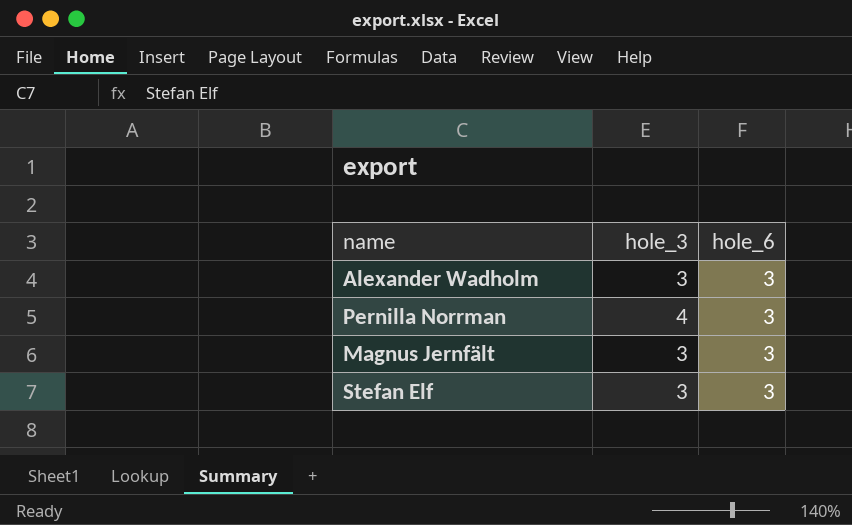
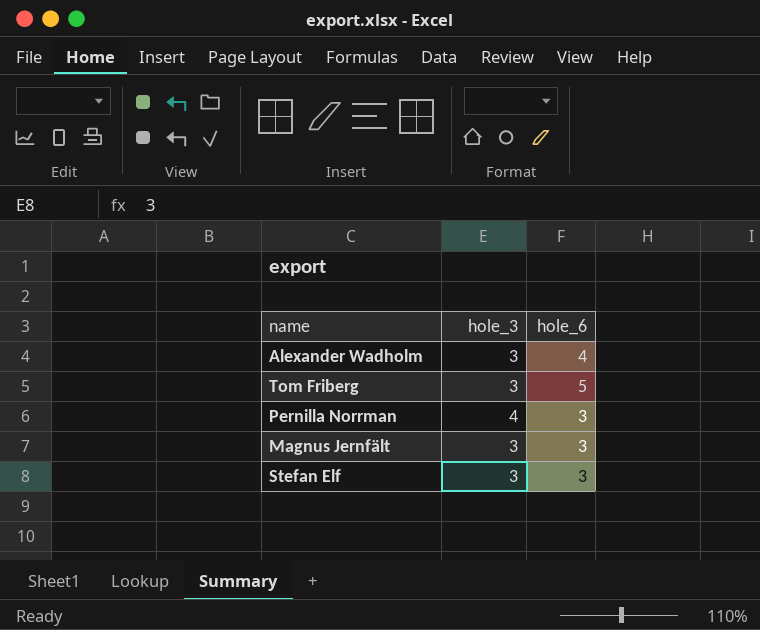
Alexander Wadholm | hole_6: 3 -> 4
row Tom Friberg: none -> 3 | 5

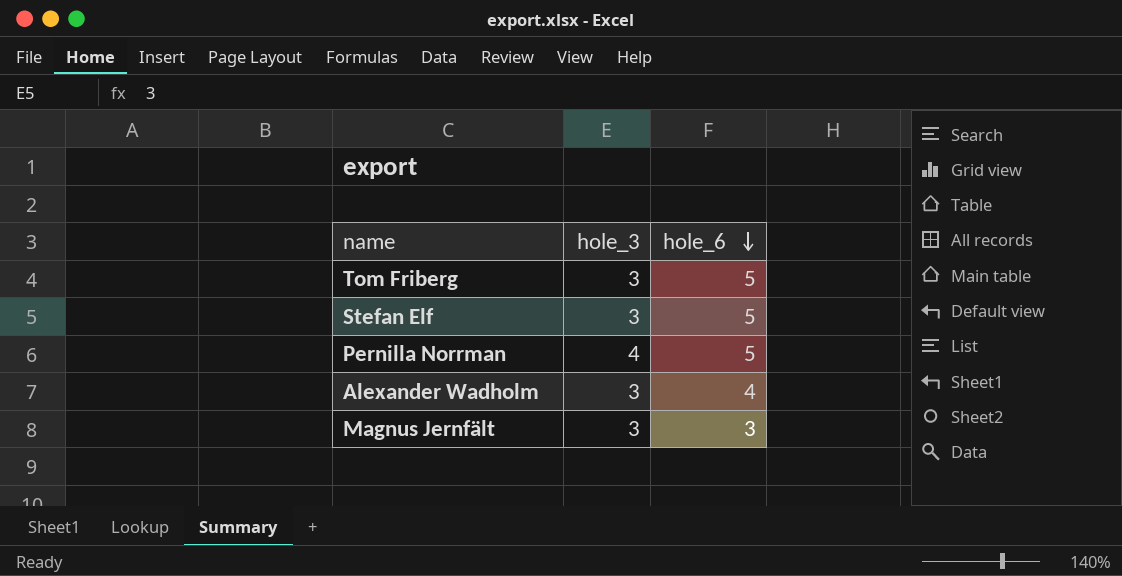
row order: none -> hole_6 descending
Stefan Elf | hole_6: 3 -> 5
Pernilla Norrman | hole_6: 3 -> 5

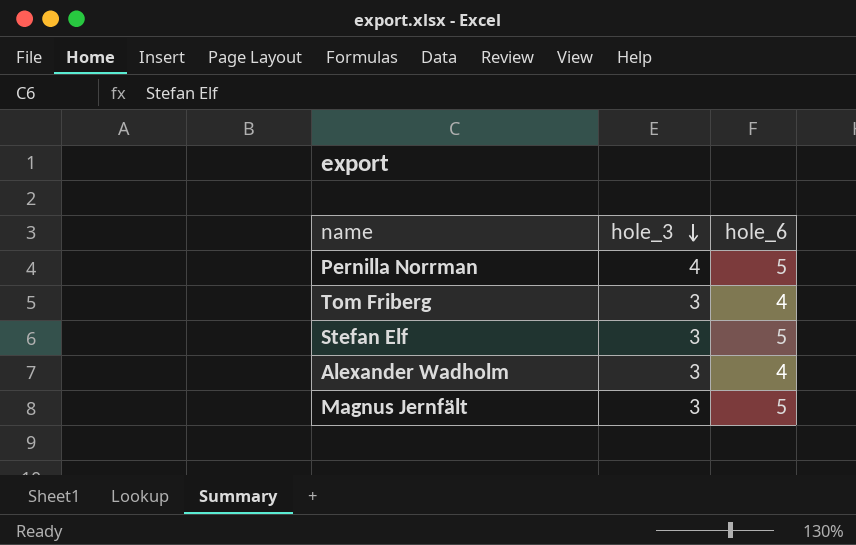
row order: hole_6 descending -> hole_3 descending
Tom Friberg | hole_6: 5 -> 4
Magnus Jernfält | hole_6: 3 -> 5

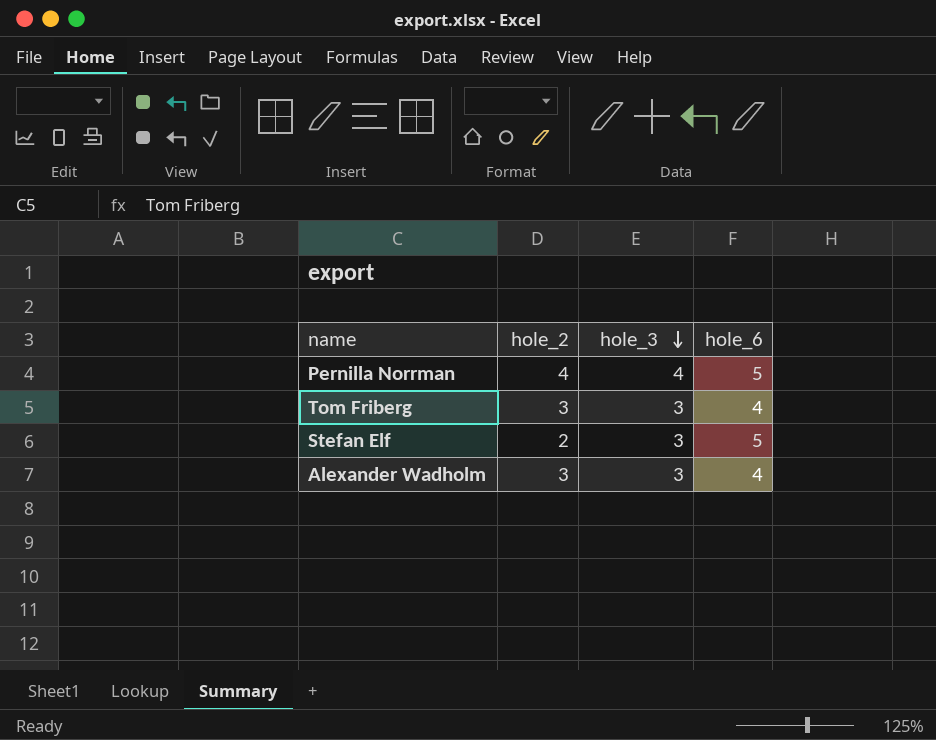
column hole_2 | position: none -> 2
row Magnus Jernfält: 3 | 5 -> none

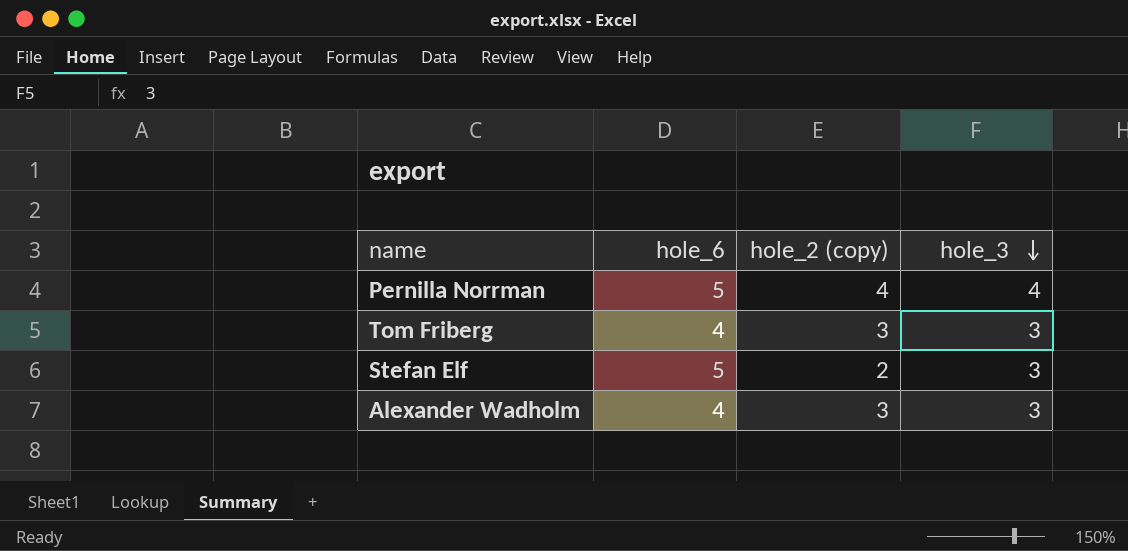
column hole_6 | position: 4 -> 2
column name: hole_2 -> hole_2 (copy)

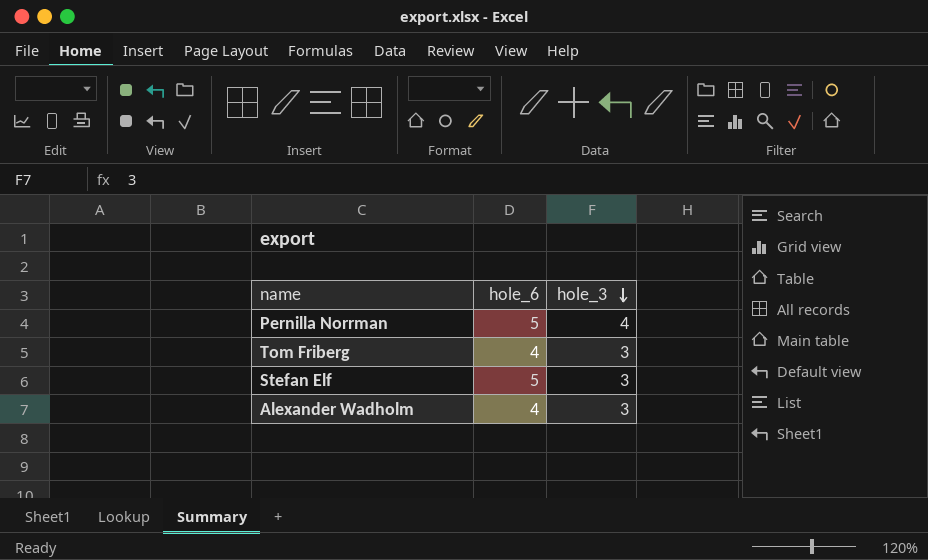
column hole_2 (copy) | position: 3 -> none

